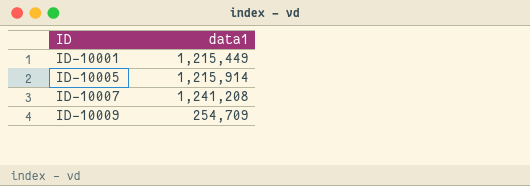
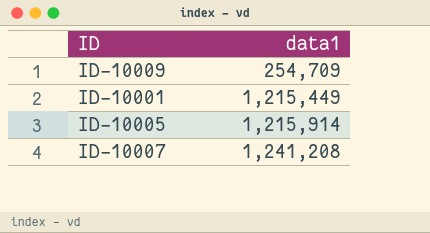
row order: ID ascending -> data1 ascending

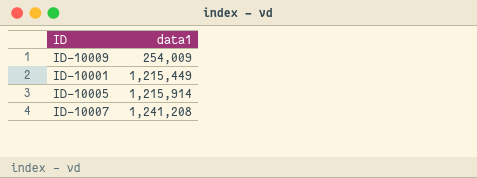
ID-10009 | data1: 254,709 -> 254,009

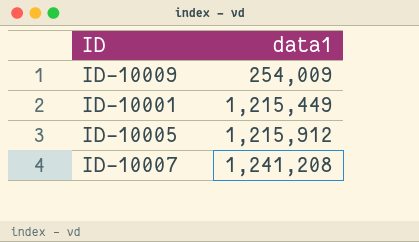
ID-10005 | data1: 1,215,914 -> 1,215,912

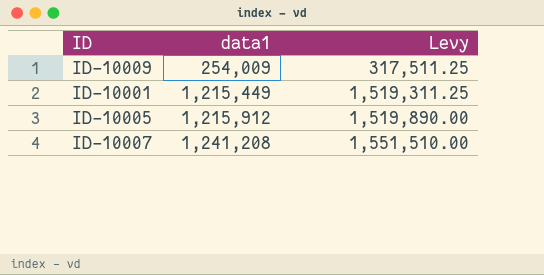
column Levy | formula: none -> [data1] * 1.25

